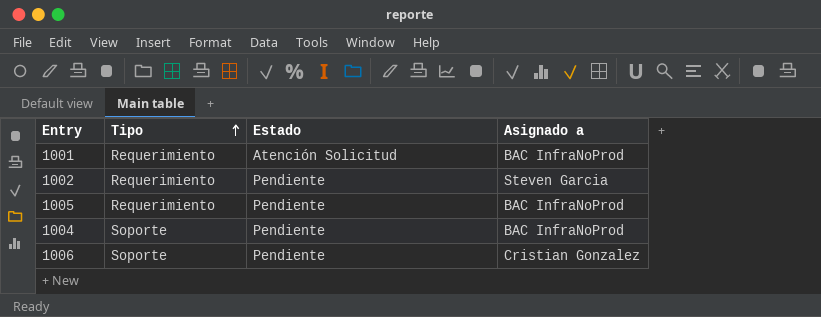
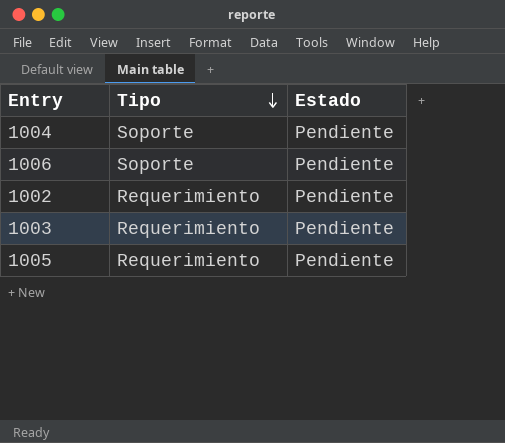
row order: Tipo ascending -> Tipo descending
column Asignado a | position: 4 -> none
row 1001: Requerimiento | Atención Solicitud | BAC InfraNoProd -> none
row 1003: none -> Requerimiento | Pendiente

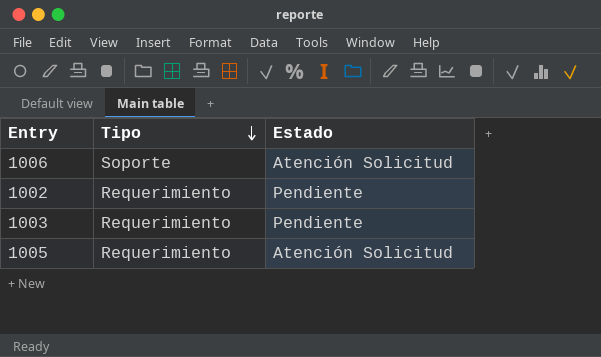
row 1004: Soporte | Pendiente -> none
1006 | Estado: Pendiente -> Atención Solicitud
1005 | Estado: Pendiente -> Atención Solicitud

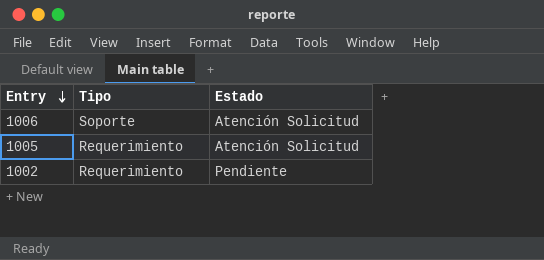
row order: Tipo descending -> Entry descending
row 1003: Requerimiento | Pendiente -> none

